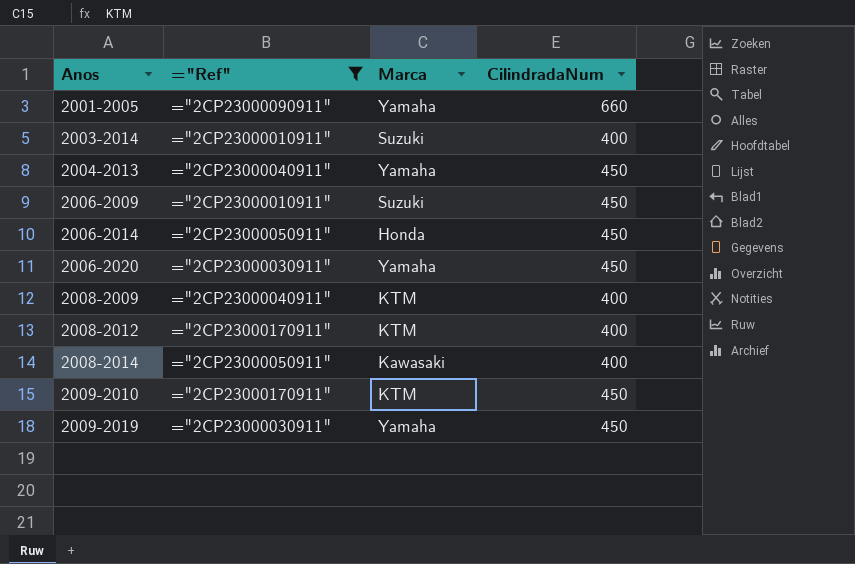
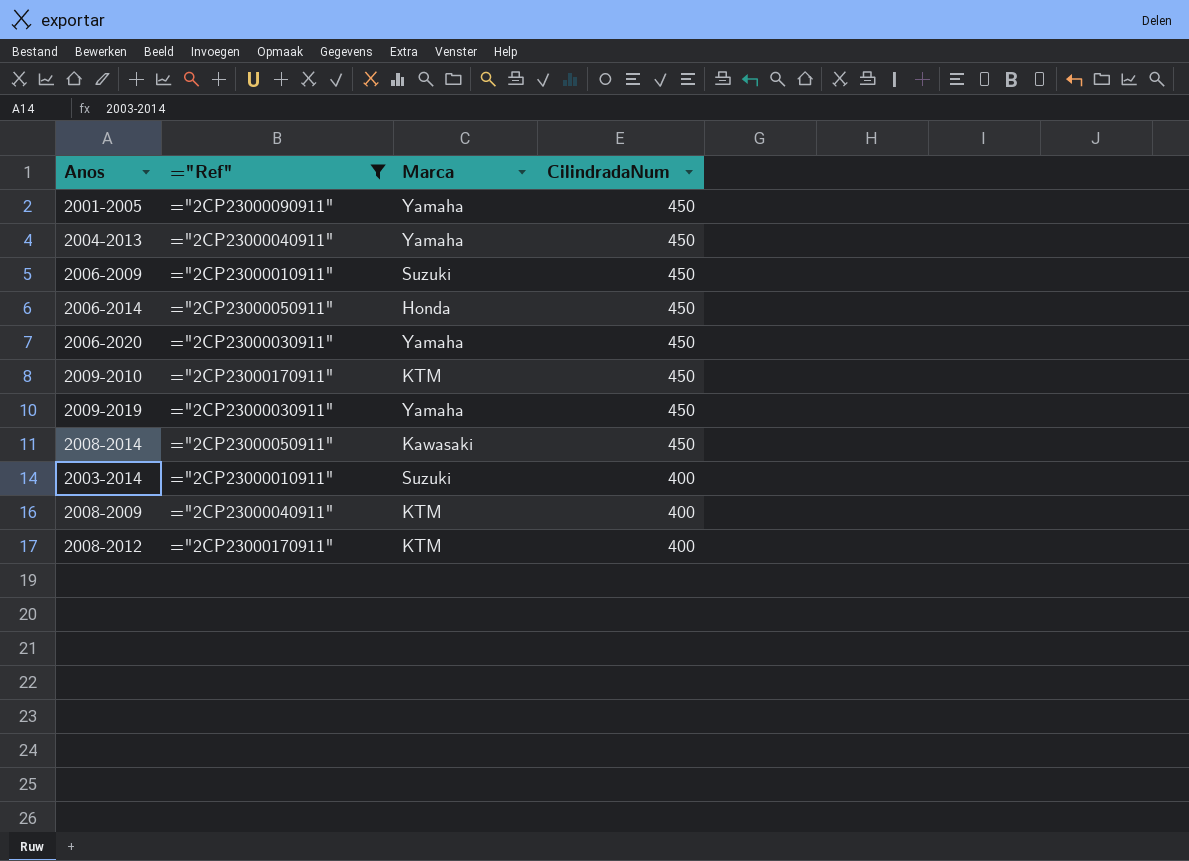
row order: Anos ascending -> CilindradaNum descending
2001-2005 | CilindradaNum: 660 -> 450
2008-2014 | CilindradaNum: 400 -> 450

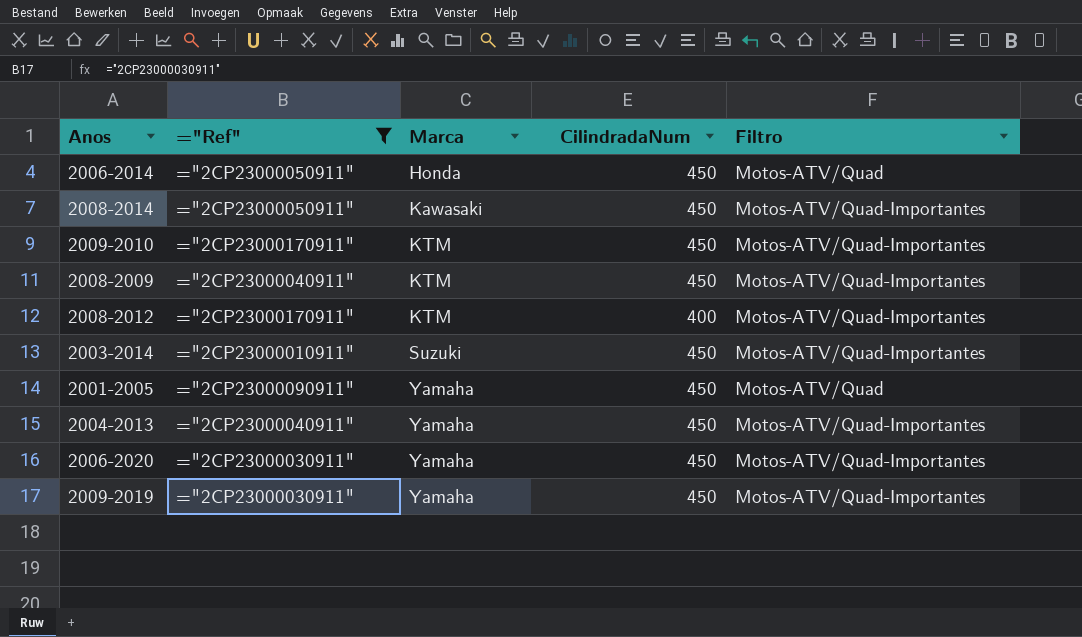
row order: CilindradaNum descending -> Marca ascending
column Filtro | position: none -> 5
row 2006-2009: ="2CP23000010911" | Suzuki | 450 -> none
2008-2009 | CilindradaNum: 400 -> 450
2003-2014 | CilindradaNum: 400 -> 450

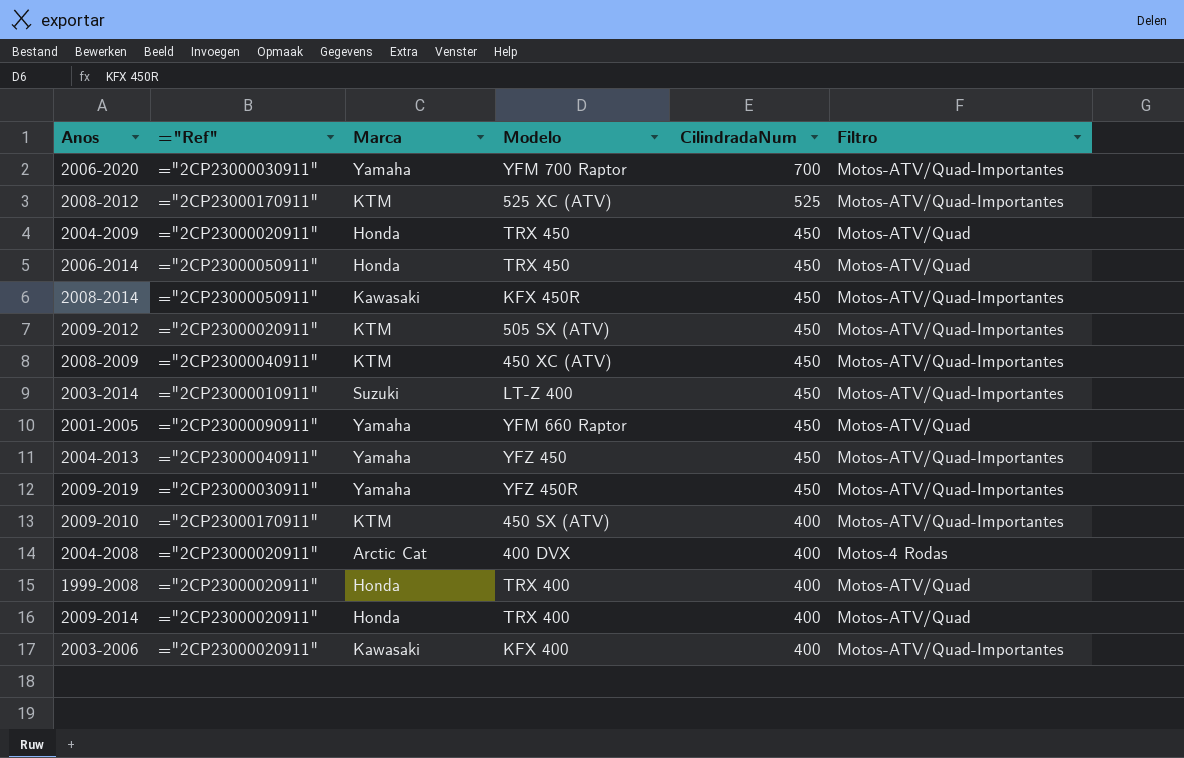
filter: ="Ref" != ="2CP23000020911" -> none
row order: Marca ascending -> CilindradaNum descending
column Modelo | position: none -> 4
2006-2020 | CilindradaNum: 450 -> 700
2008-2012 | CilindradaNum: 400 -> 525
2009-2010 | CilindradaNum: 450 -> 400

